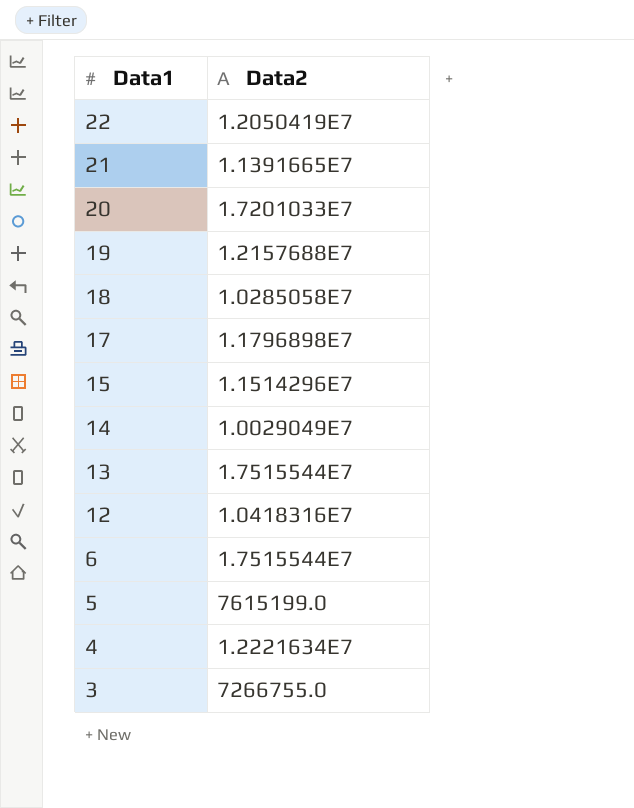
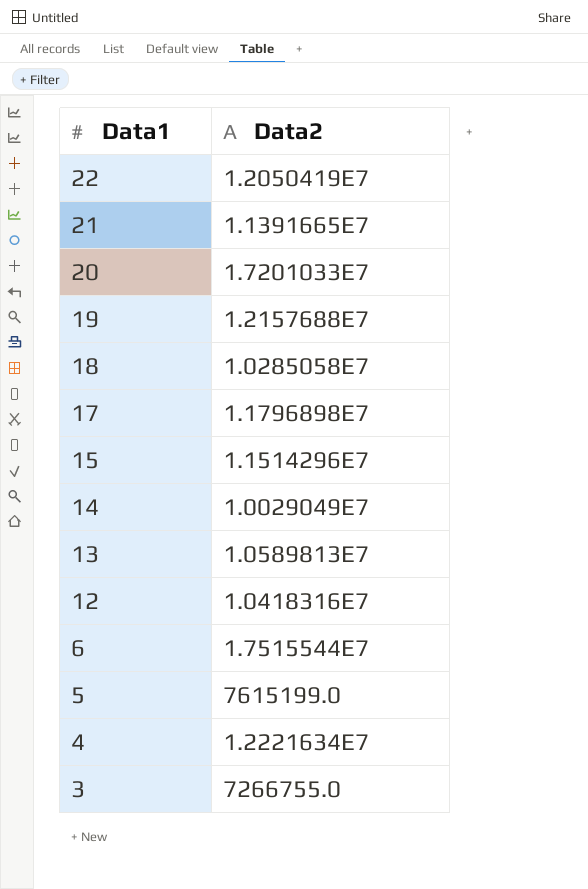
13 | Data2: 1.7515544E7 -> 1.0589813E7

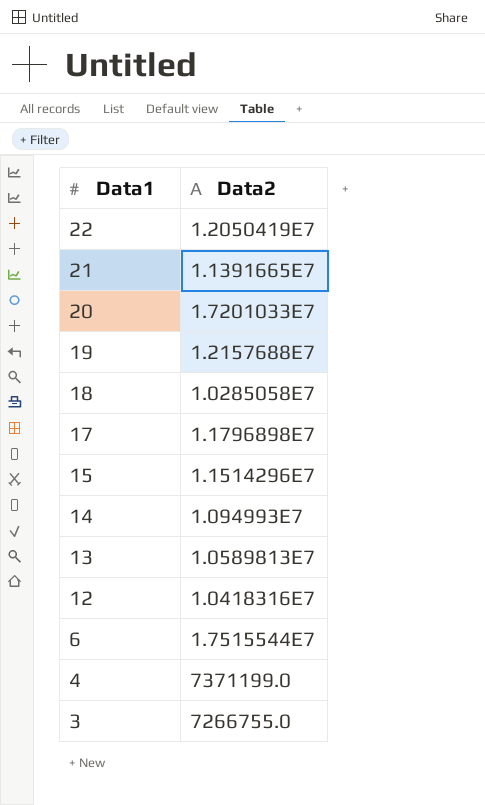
row 5: 7615199.0 -> none
14 | Data2: 1.0029049E7 -> 1.094993E7
4 | Data2: 1.2221634E7 -> 7371199.0

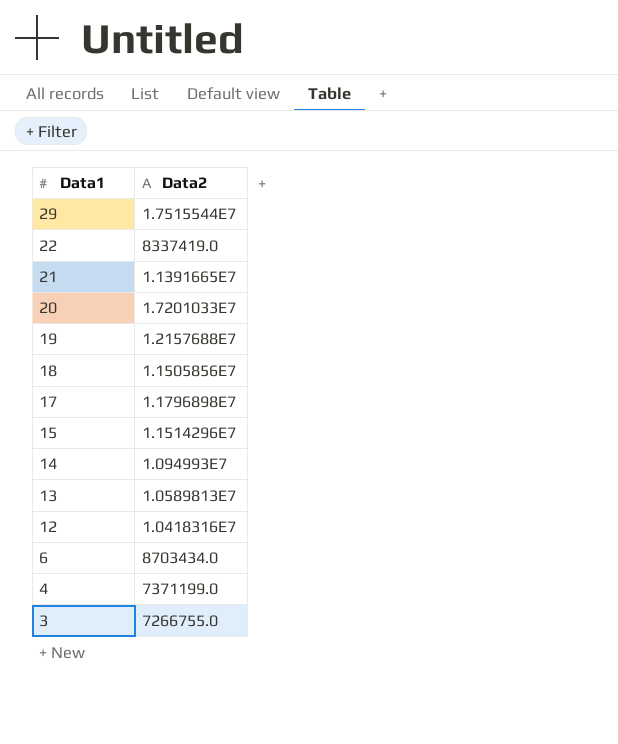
row 29: none -> 1.7515544E7
22 | Data2: 1.2050419E7 -> 8337419.0
18 | Data2: 1.0285058E7 -> 1.1505856E7
6 | Data2: 1.7515544E7 -> 8703434.0

